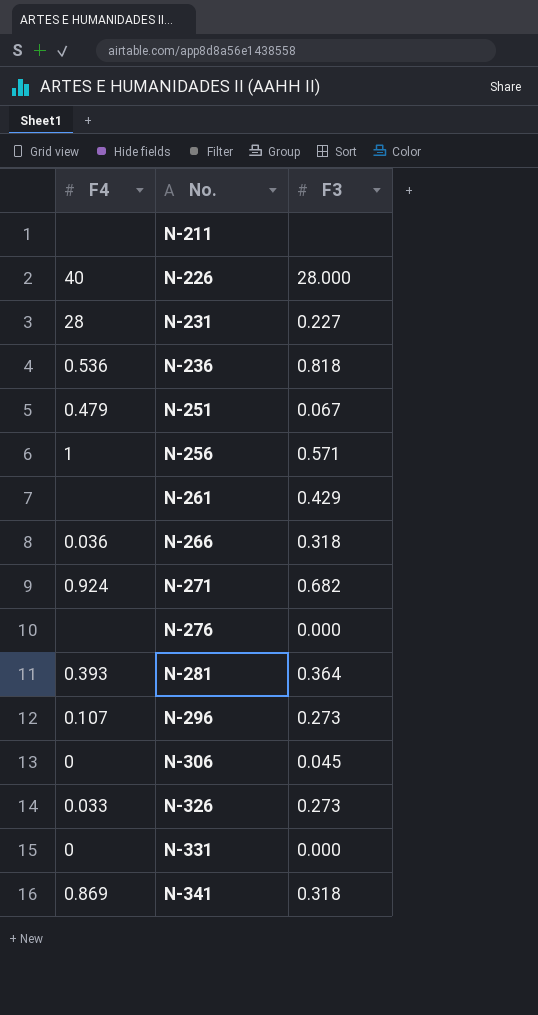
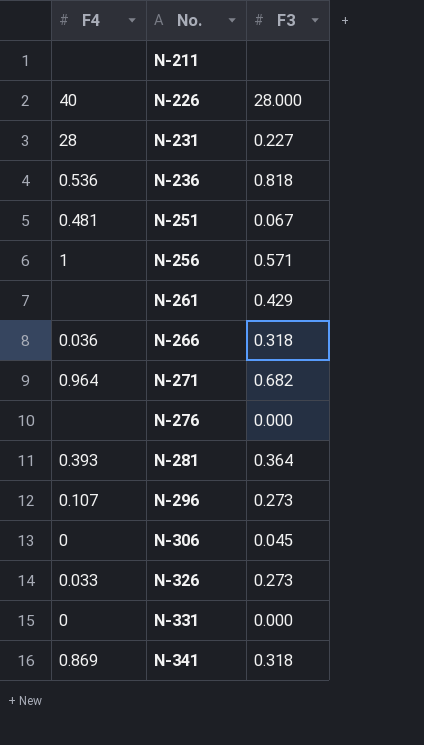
N-251 | F4: 0.479 -> 0.481
N-271 | F4: 0.924 -> 0.964

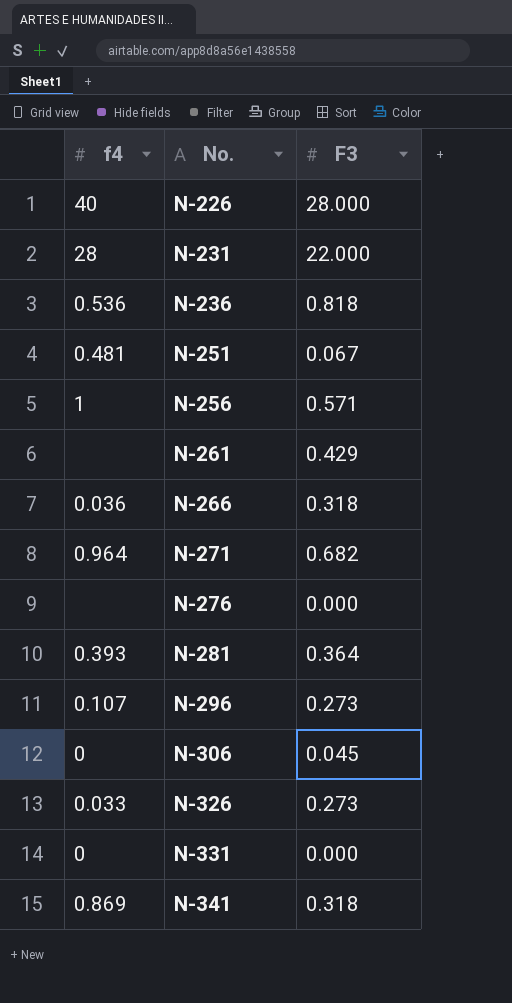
column name: F4 -> f4
row N-211: none | none -> none
N-231 | F3: 0.227 -> 22.000

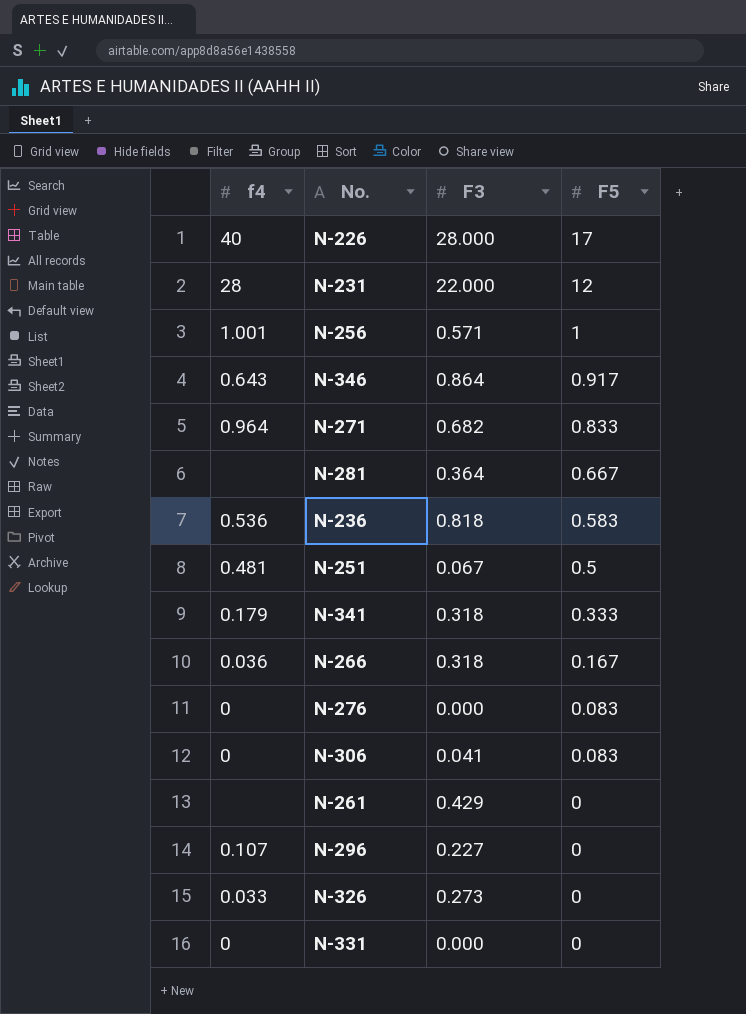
row order: No. ascending -> F5 descending
column F5 | position: none -> 4
N-256 | f4: 1 -> 1.001
row N-346: none -> 0.643 | 0.864 | 0.917
N-281 | f4: 0.393 -> none
N-341 | f4: 0.869 -> 0.179
N-276 | f4: none -> 0
N-306 | F3: 0.045 -> 0.041
N-296 | F3: 0.273 -> 0.227

